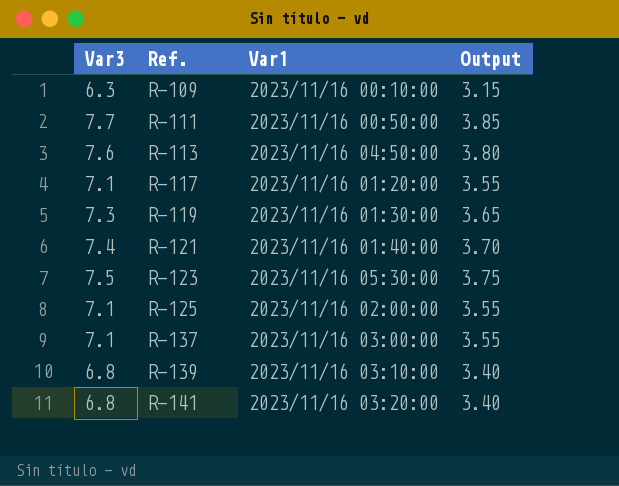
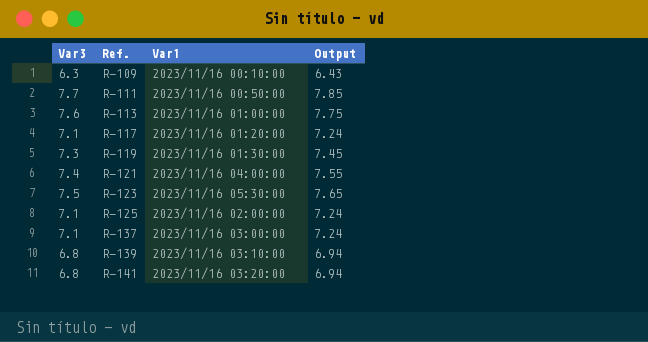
column Output | formula: [Var3] * 0.5 -> [Var3] * 1.02
R-113 | Var1: 2023/11/16 04:50:00 -> 2023/11/16 01:00:00
R-121 | Var1: 2023/11/16 01:40:00 -> 2023/11/16 04:00:00

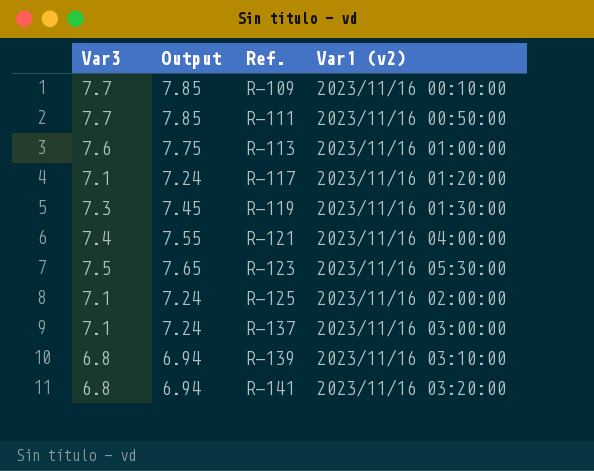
column Output | position: 4 -> 2
column name: Var1 -> Var1 (v2)
R-109 | Var3: 6.3 -> 7.7
R-109 | Output: 6.43 -> 7.85

